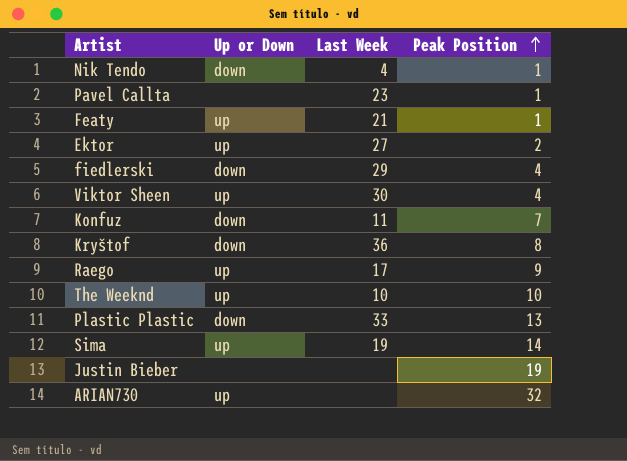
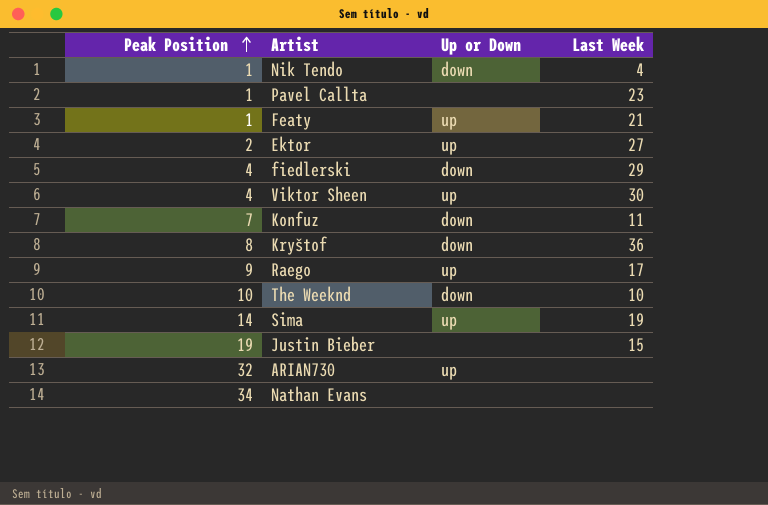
column Peak Position | position: 4 -> 1
row Plastic Plastic: down | 33 | 13 -> none
The Weeknd | Up or Down: up -> down
Justin Bieber | Last Week: none -> 15
row Nathan Evans: none -> 34 | none | none

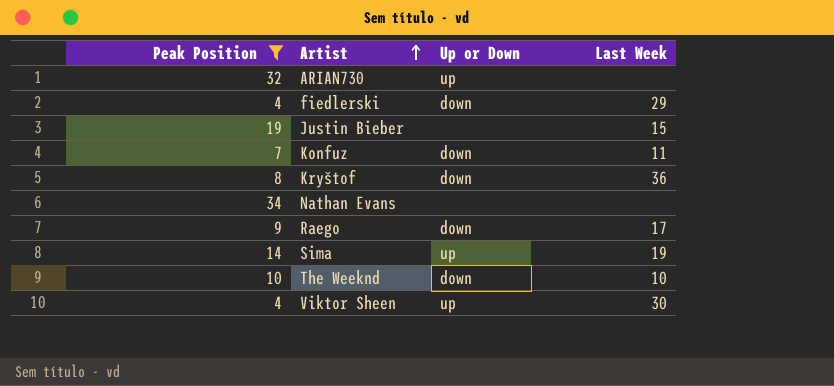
filter: none -> Peak Position >= 4
row order: Peak Position ascending -> Artist ascending
Raego | Up or Down: up -> down

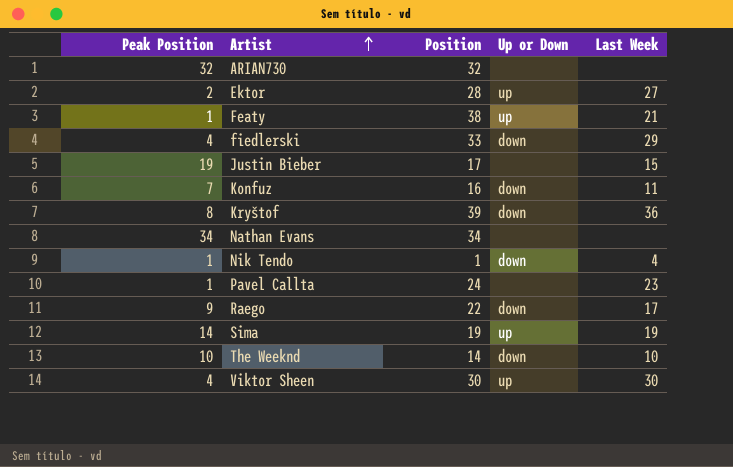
filter: Peak Position >= 4 -> none
column Position | position: none -> 3
ARIAN730 | Up or Down: up -> none

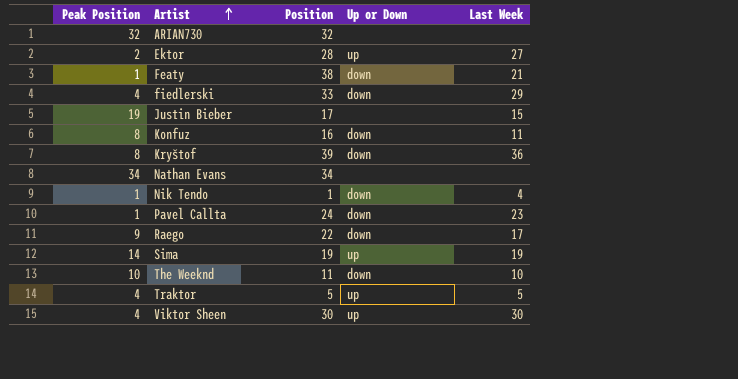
Featy | Up or Down: up -> down
Konfuz | Peak Position: 7 -> 8
Pavel Callta | Up or Down: none -> down
The Weeknd | Position: 14 -> 11
row Traktor: none -> 4 | 5 | up | 5

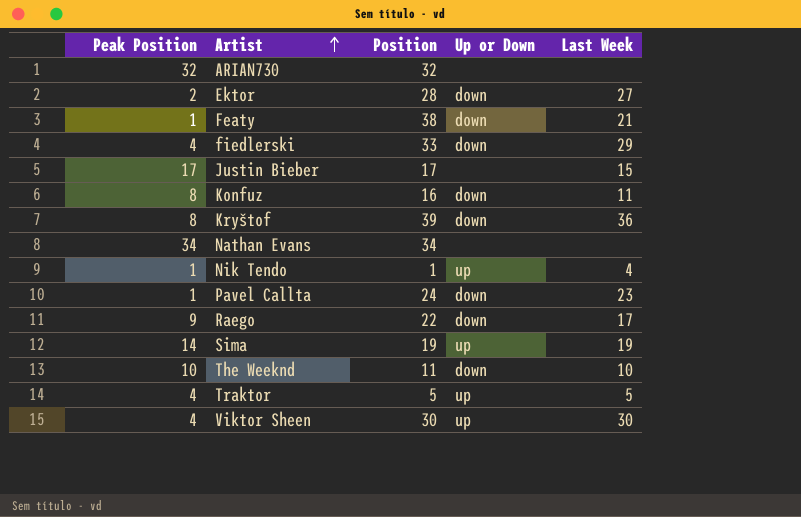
Ektor | Up or Down: up -> down
Justin Bieber | Peak Position: 19 -> 17
Nik Tendo | Up or Down: down -> up

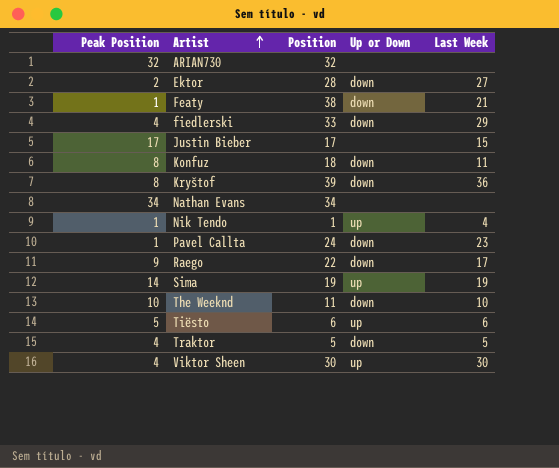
Konfuz | Position: 16 -> 18
row Tiësto: none -> 5 | 6 | up | 6
Traktor | Up or Down: up -> down

